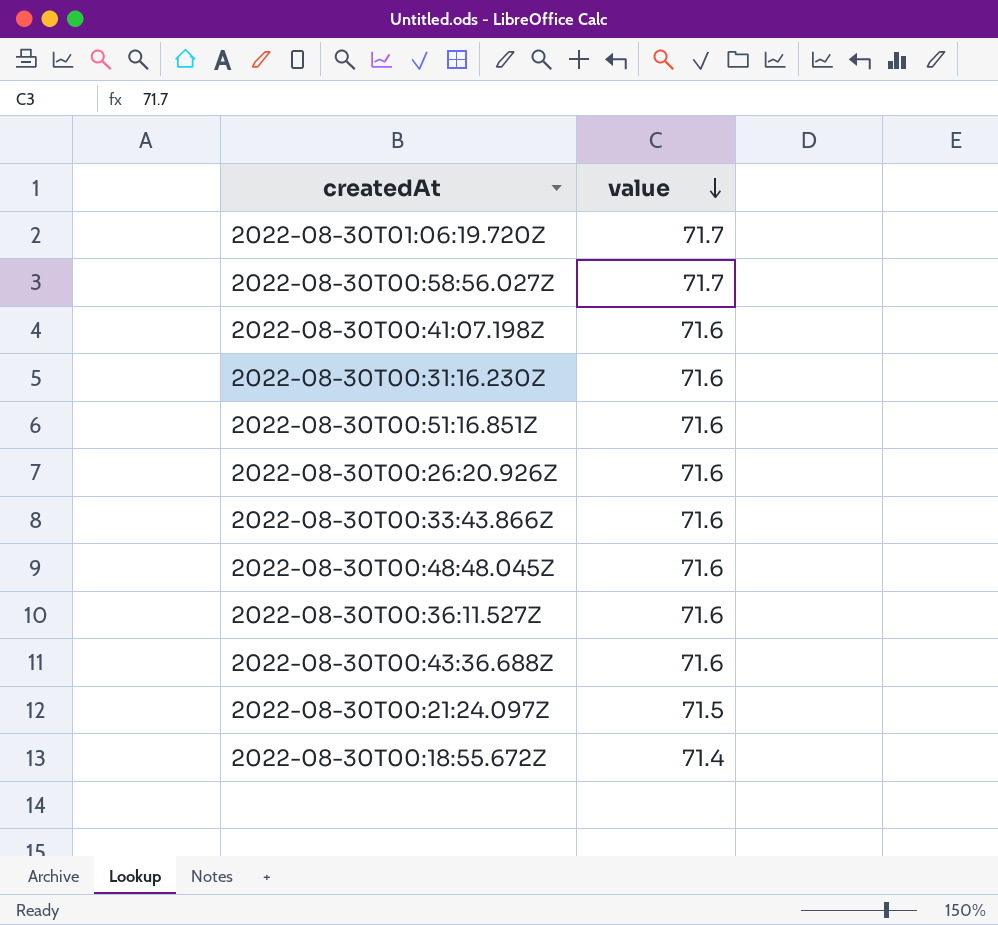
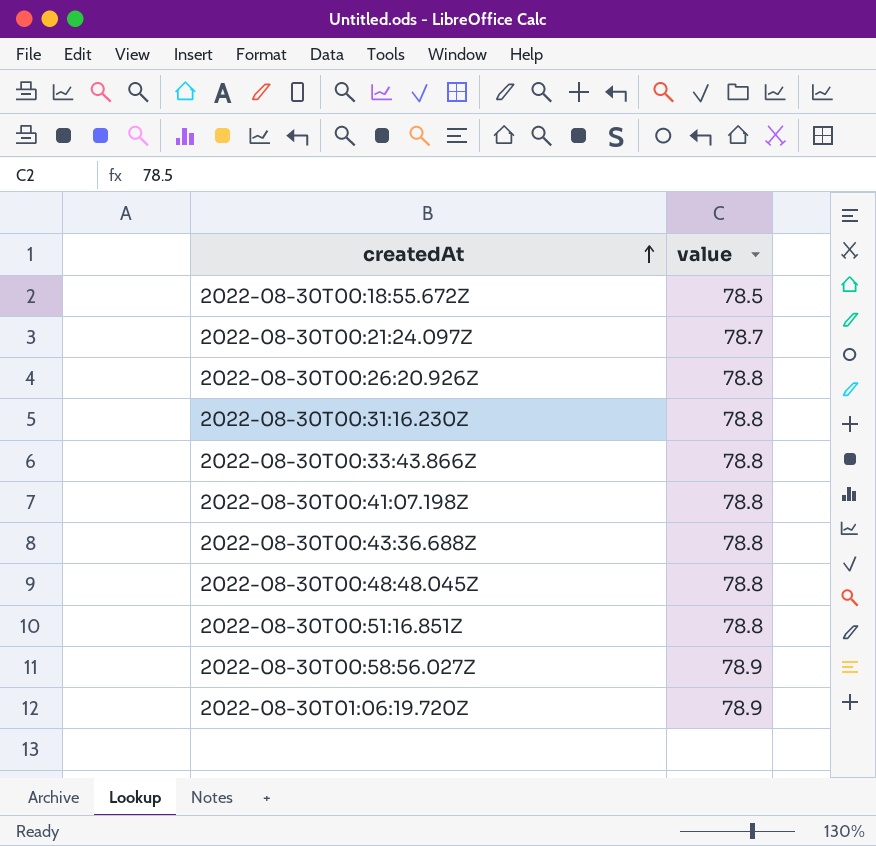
row order: value descending -> createdAt ascending
row 2022-08-30T00:36:11.527Z: 71.6 -> none
2022-08-30T00:18:55.672Z | value: 71.4 -> 78.5
2022-08-30T00:21:24.097Z | value: 71.5 -> 78.7
2022-08-30T00:26:20.926Z | value: 71.6 -> 78.8
2022-08-30T00:31:16.230Z | value: 71.6 -> 78.8
2022-08-30T00:33:43.866Z | value: 71.6 -> 78.8
2022-08-30T00:41:07.198Z | value: 71.6 -> 78.8
2022-08-30T00:43:36.688Z | value: 71.6 -> 78.8
2022-08-30T00:48:48.045Z | value: 71.6 -> 78.8
2022-08-30T00:51:16.851Z | value: 71.6 -> 78.8
2022-08-30T00:58:56.027Z | value: 71.7 -> 78.9
2022-08-30T01:06:19.720Z | value: 71.7 -> 78.9

